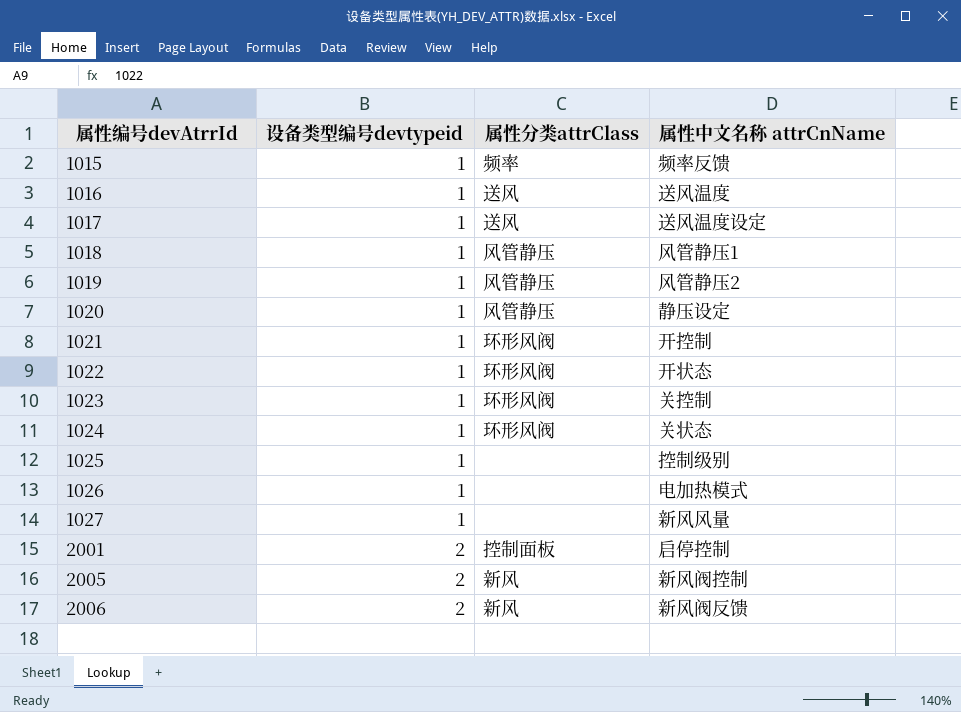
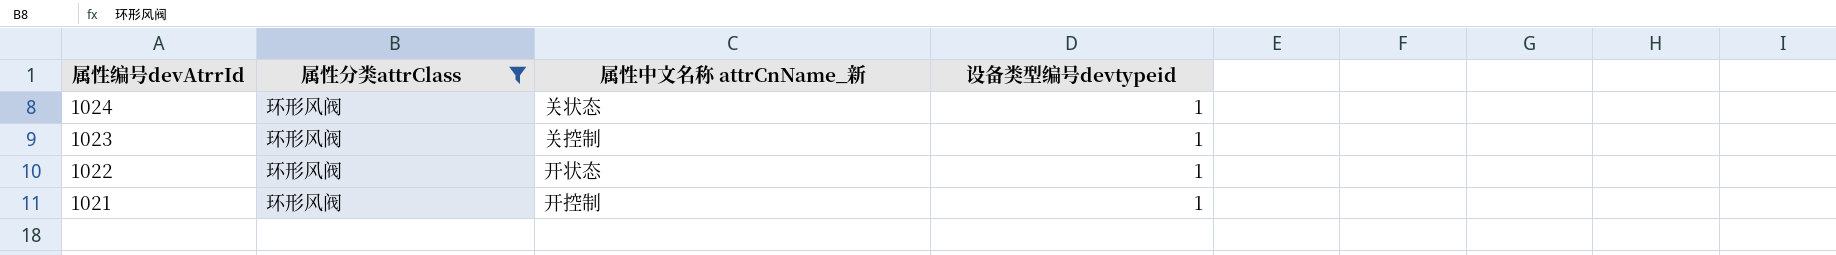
filter: none -> 属性分类attrClass = 环形风阀
row order: 属性编号devAtrrId ascending -> 属性编号devAtrrId descending
column name: 属性中文名称 attrCnName -> 属性中文名称 attrCnName_新
column 设备类型编号devtypeid | position: 2 -> 4

